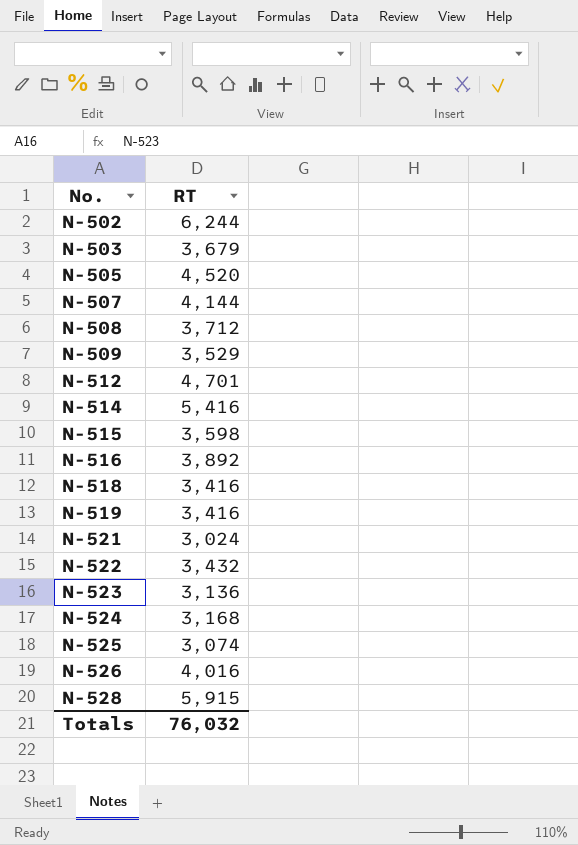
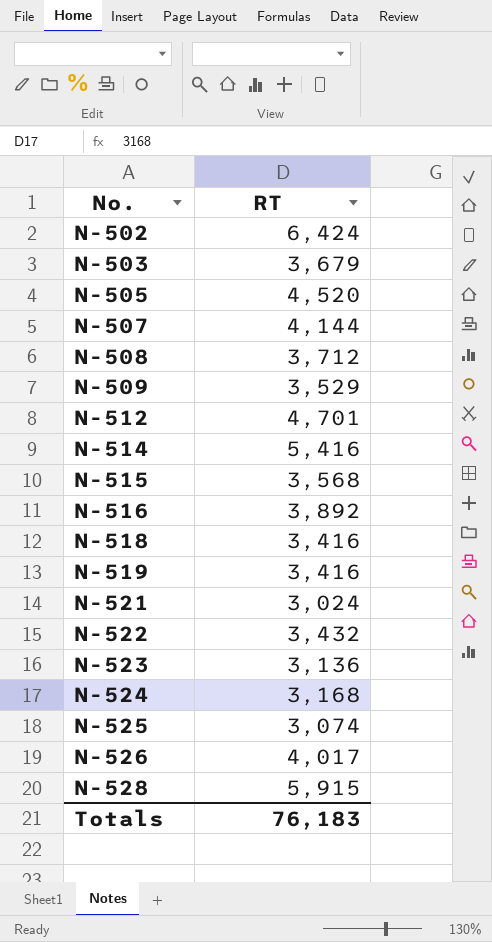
N-502 | RT: 6,244 -> 6,424
N-515 | RT: 3,598 -> 3,568
N-526 | RT: 4,016 -> 4,017
Totals | RT: 76,032 -> 76,183

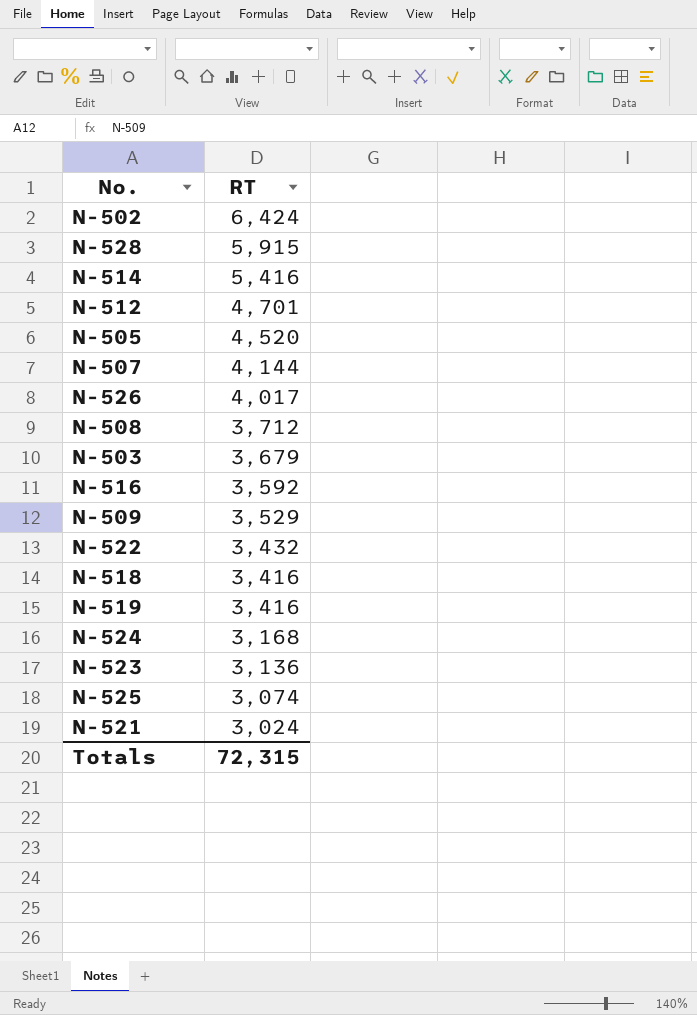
row order: No. ascending -> RT descending
row N-515: 3,568 -> none
N-516 | RT: 3,892 -> 3,592
Totals | RT: 76,183 -> 72,315

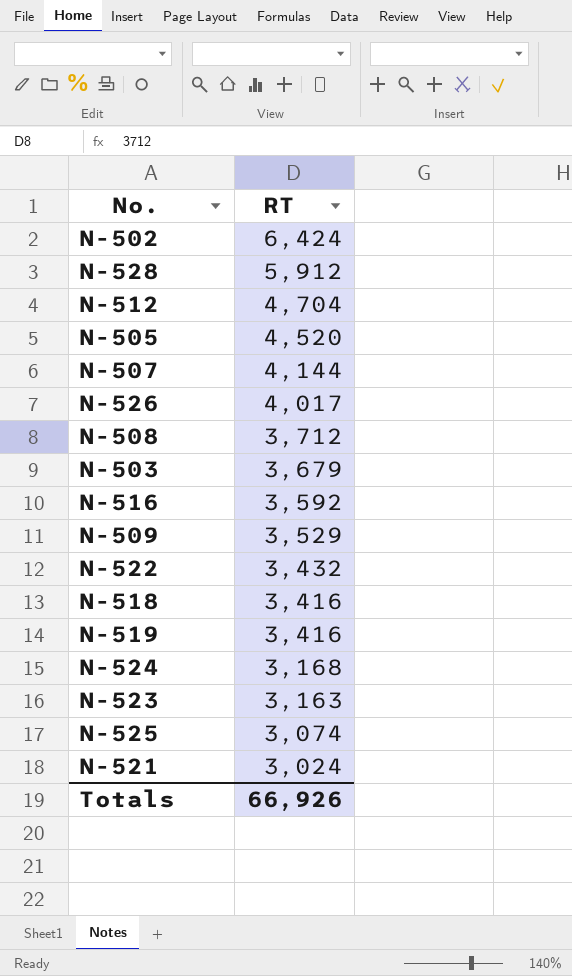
row N-514: 5,416 -> none
N-528 | RT: 5,915 -> 5,912
N-512 | RT: 4,701 -> 4,704
N-523 | RT: 3,136 -> 3,163
Totals | RT: 72,315 -> 66,926

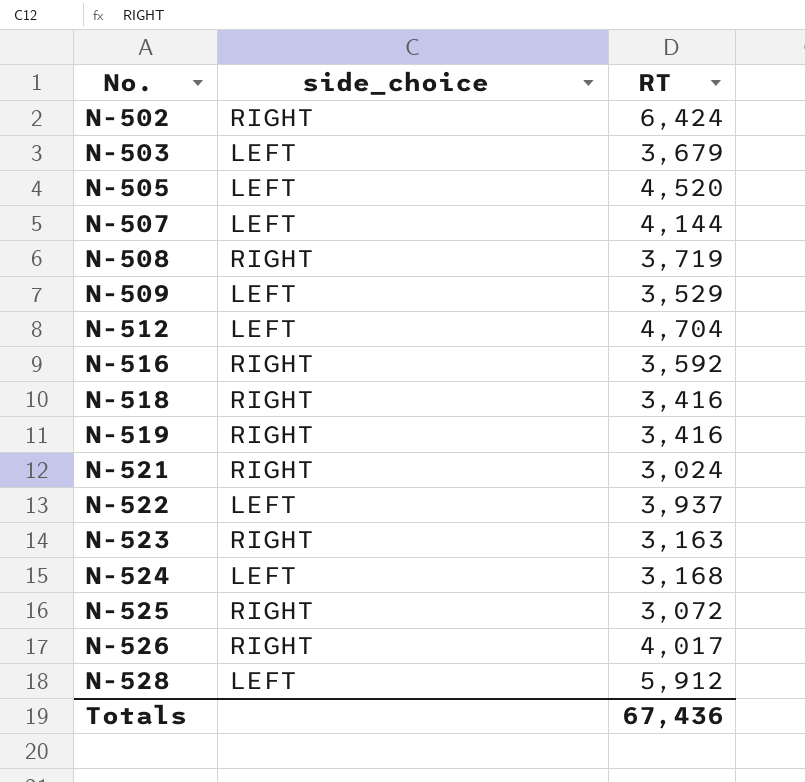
row order: RT descending -> No. ascending
column side_choice | position: none -> 2
N-508 | RT: 3,712 -> 3,719
N-522 | RT: 3,432 -> 3,937
N-525 | RT: 3,074 -> 3,072
Totals | RT: 66,926 -> 67,436

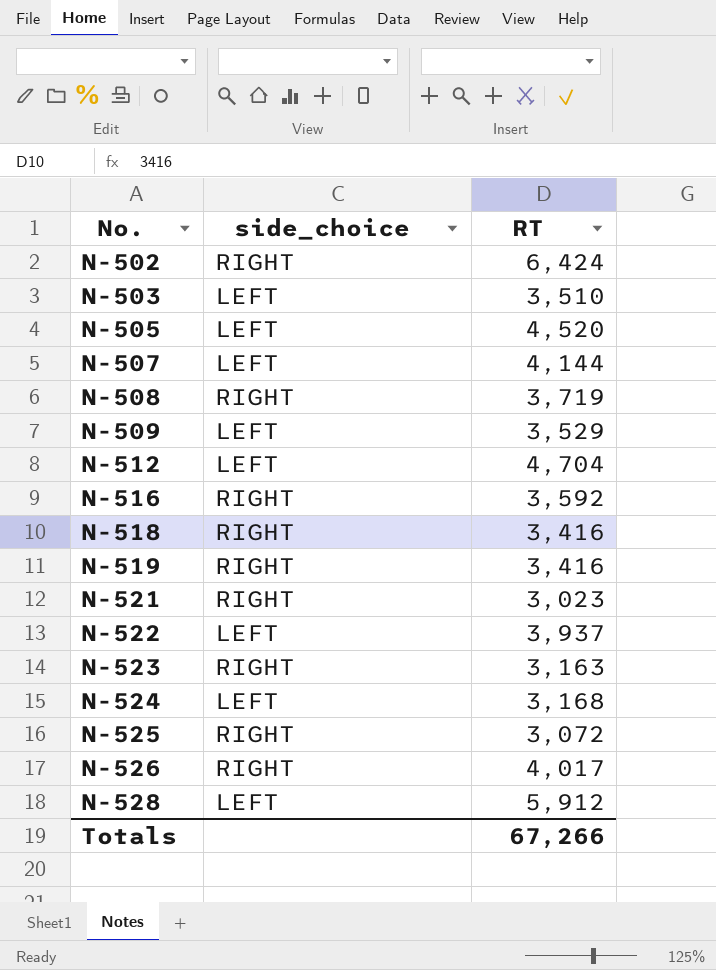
N-503 | RT: 3,679 -> 3,510
N-521 | RT: 3,024 -> 3,023
Totals | RT: 67,436 -> 67,266

